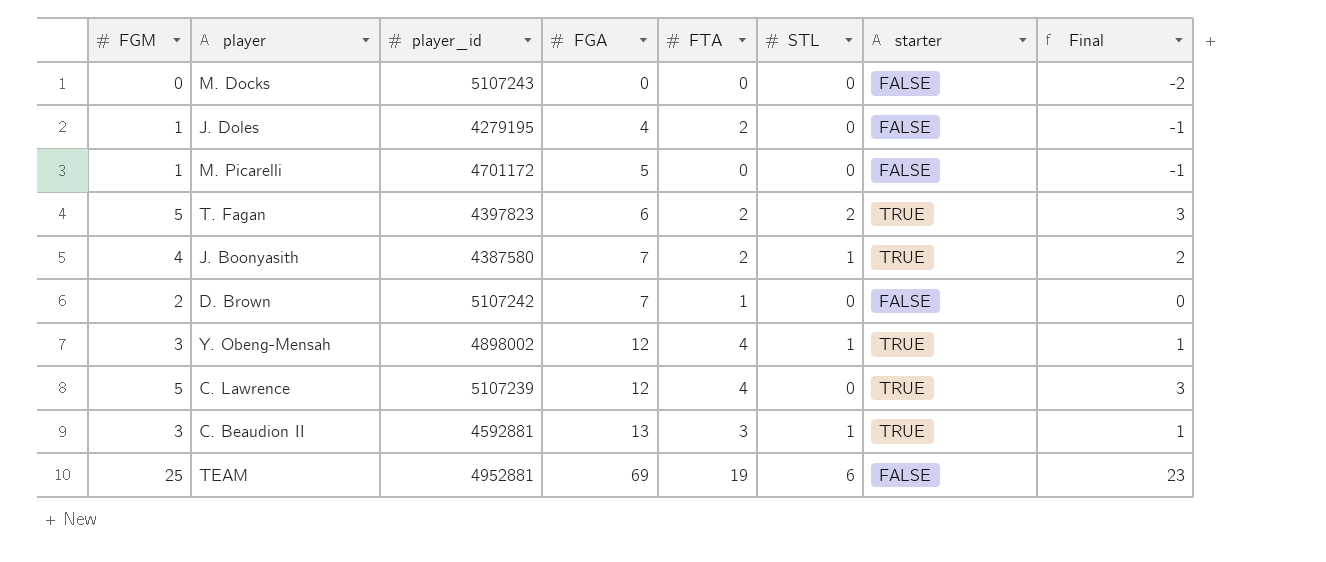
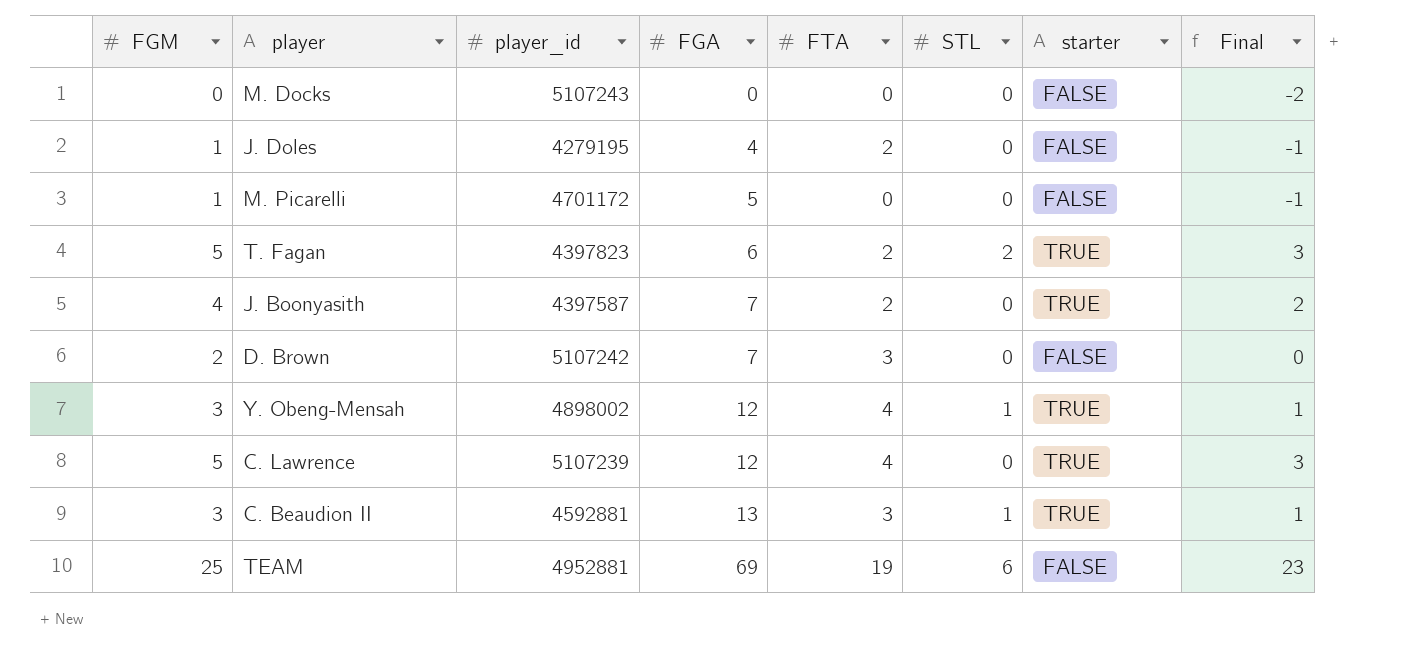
J. Boonyasith | player_id: 4387580 -> 4397587
J. Boonyasith | STL: 1 -> 0
D. Brown | FTA: 1 -> 3

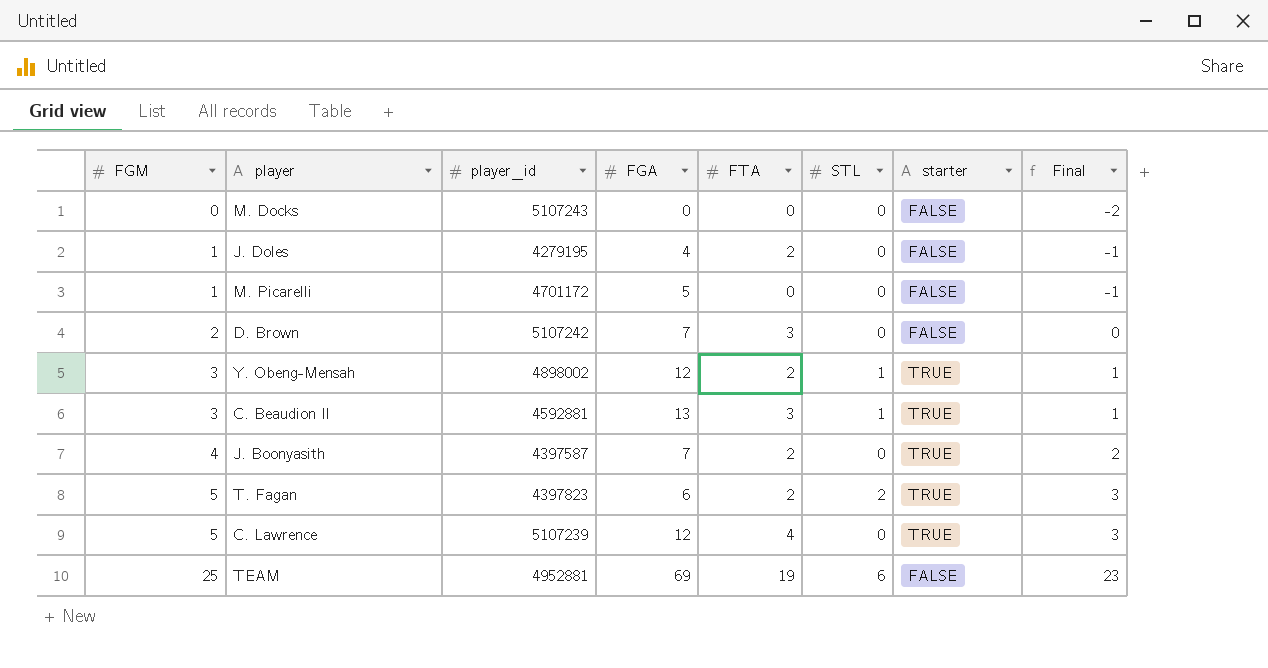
row order: FGA ascending -> FGM ascending
Y. Obeng-Mensah | FTA: 4 -> 2

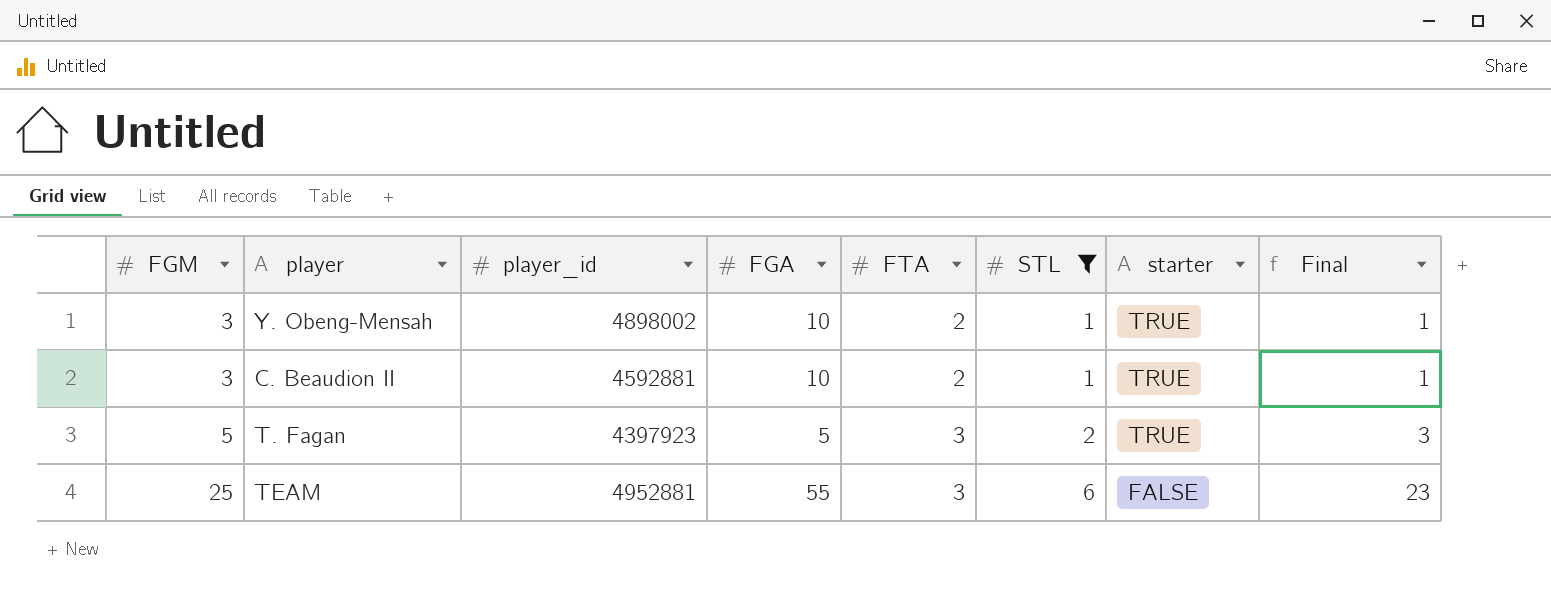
filter: none -> STL != 0
Y. Obeng-Mensah | FGA: 12 -> 10
C. Beaudion II | FGA: 13 -> 10
C. Beaudion II | FTA: 3 -> 2
T. Fagan | player_id: 4397823 -> 4397923
T. Fagan | FGA: 6 -> 5
T. Fagan | FTA: 2 -> 3
TEAM | FGA: 69 -> 55
TEAM | FTA: 19 -> 3

